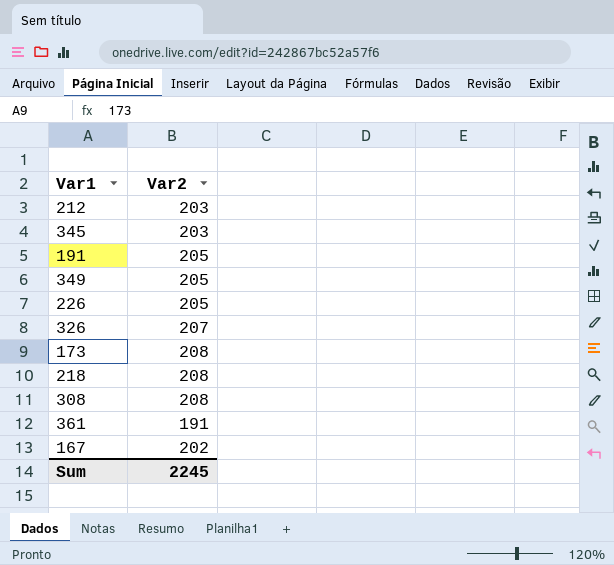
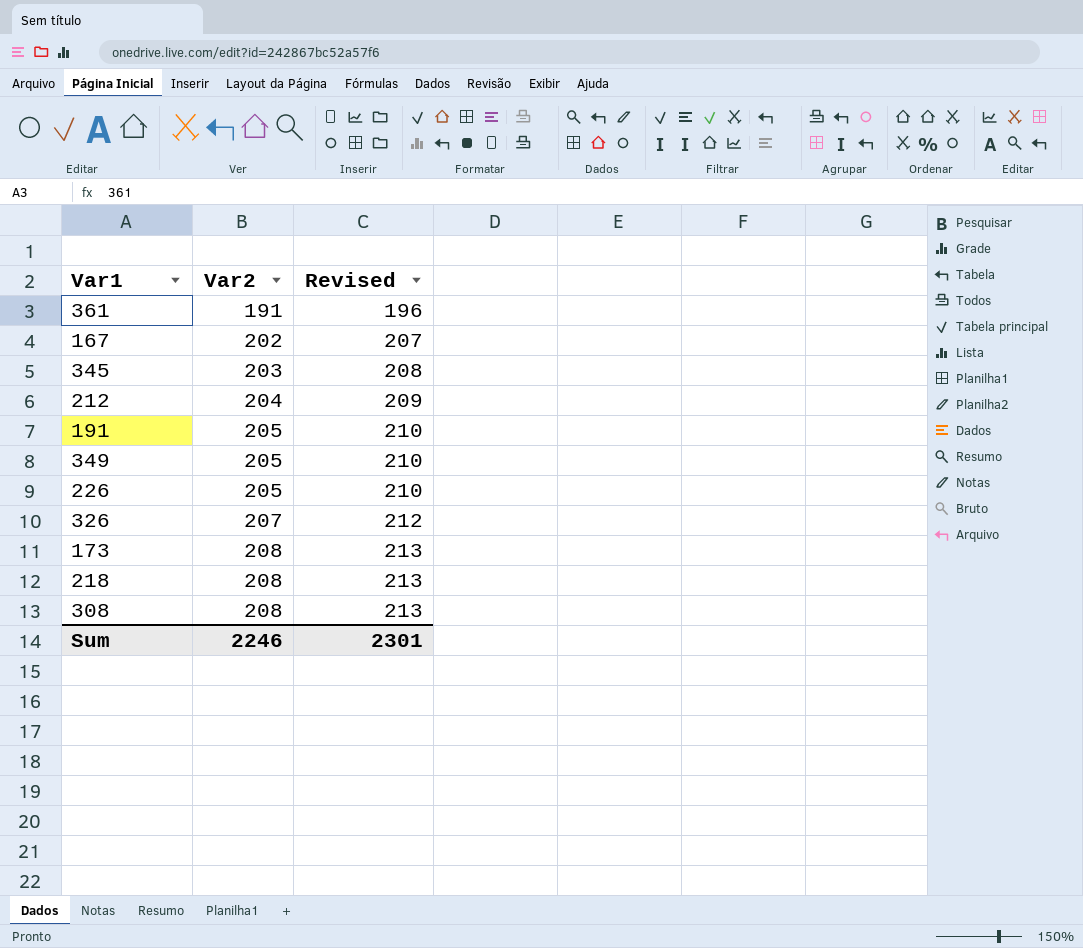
row order: none -> Var2 ascending
column Revised | formula: none -> [Var2] + 5
212 | Var2: 203 -> 204
Sum | Var2: 2245 -> 2246

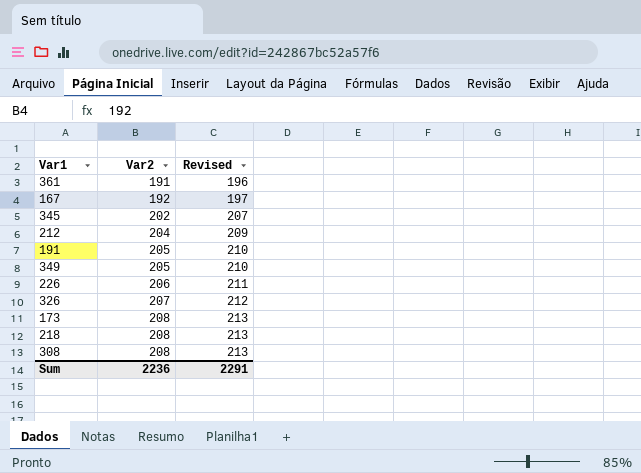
167 | Var2: 202 -> 192
167 | Revised: 207 -> 197
345 | Var2: 203 -> 202
345 | Revised: 208 -> 207
226 | Var2: 205 -> 206
226 | Revised: 210 -> 211
Sum | Var2: 2246 -> 2236
Sum | Revised: 2301 -> 2291

